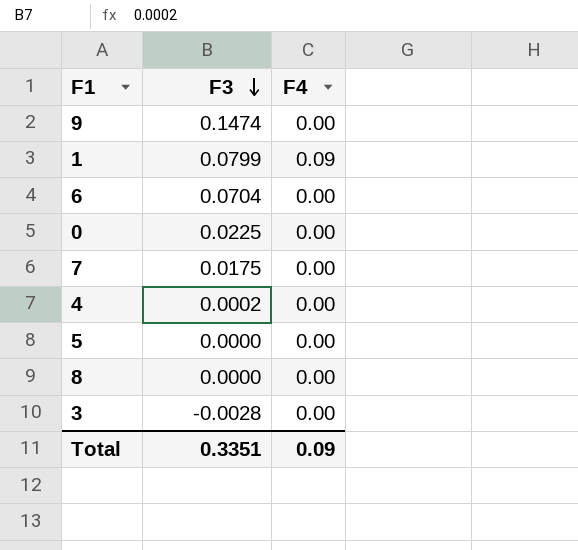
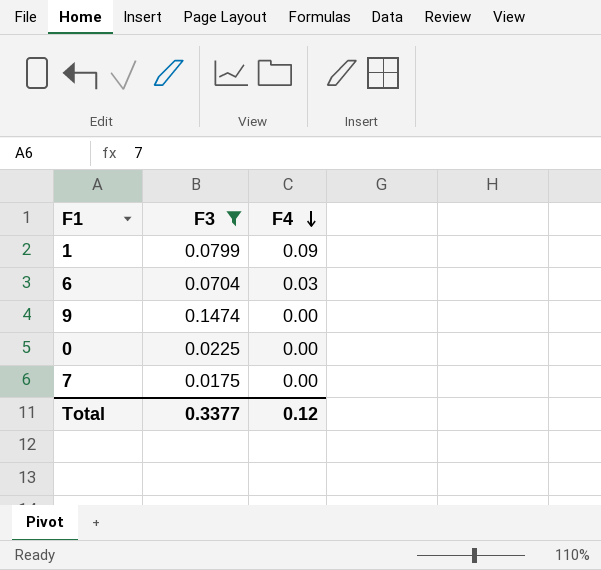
filter: none -> F3 >= 0.0175
row order: F3 descending -> F4 descending
6 | F4: 0.00 -> 0.03
Total | F3: 0.3351 -> 0.3377
Total | F4: 0.09 -> 0.12

